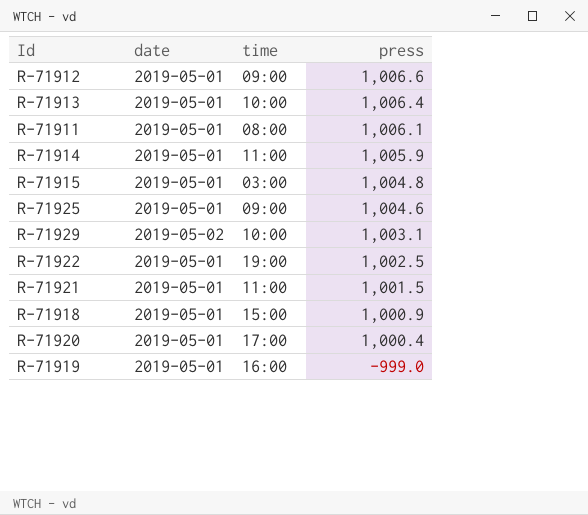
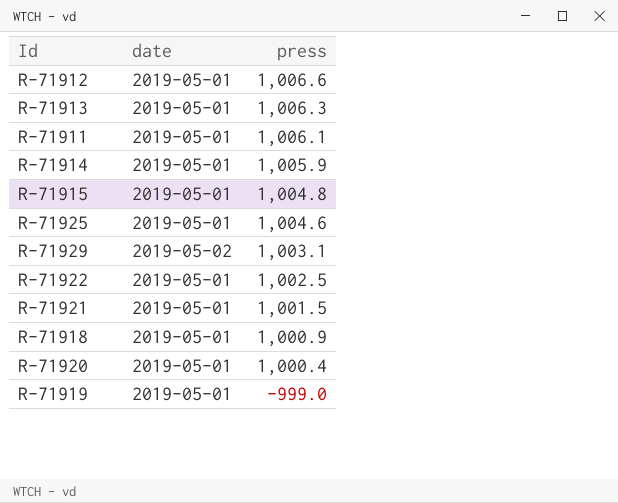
column time | position: 3 -> none
R-71913 | press: 1,006.4 -> 1,006.3

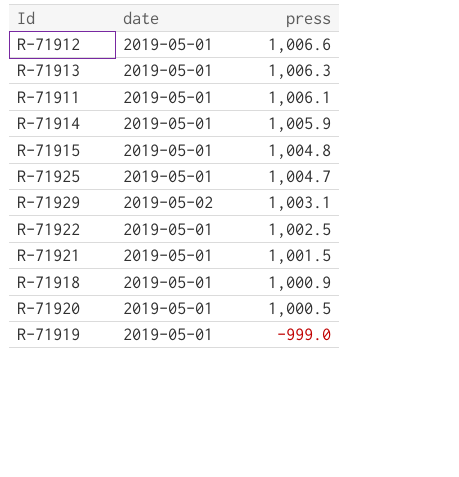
R-71925 | press: 1,004.6 -> 1,004.7
R-71920 | press: 1,000.4 -> 1,000.5

